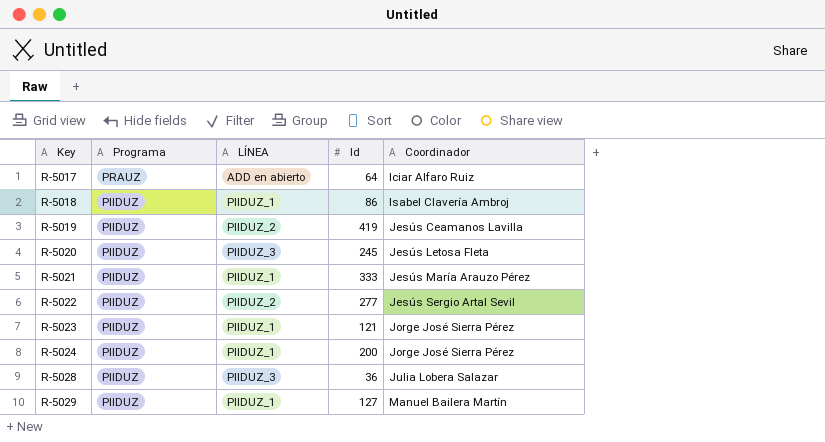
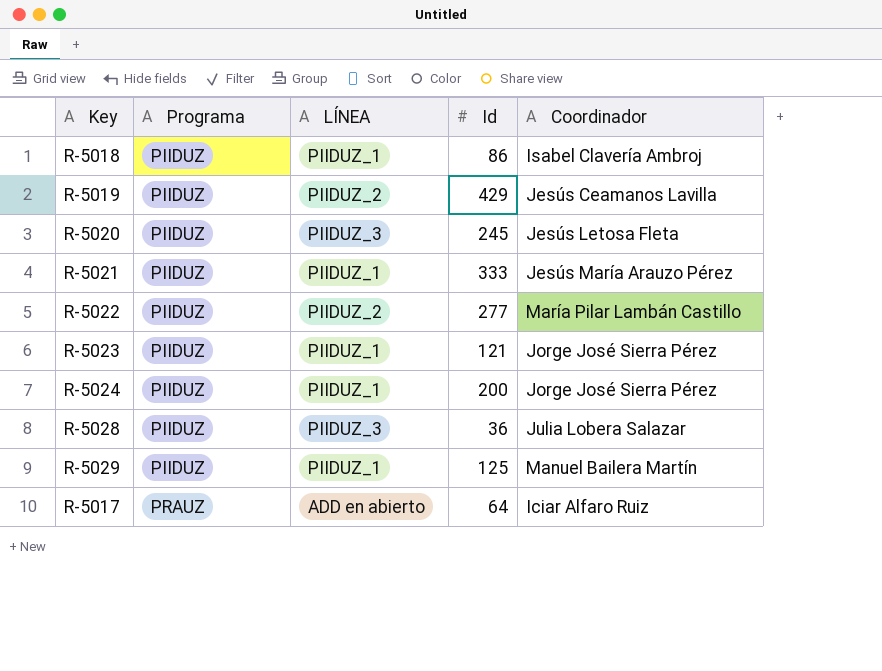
row order: Key ascending -> Programa ascending
R-5019 | Id: 419 -> 429
R-5022 | Coordinador: Jesús Sergio Artal Sevil -> María Pilar Lambán Castillo
R-5029 | Id: 127 -> 125

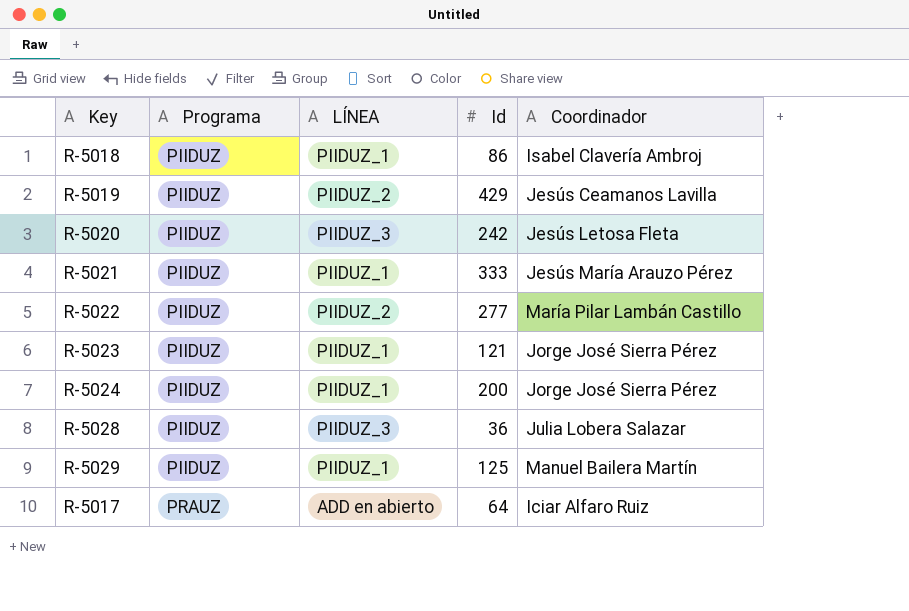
R-5020 | Id: 245 -> 242

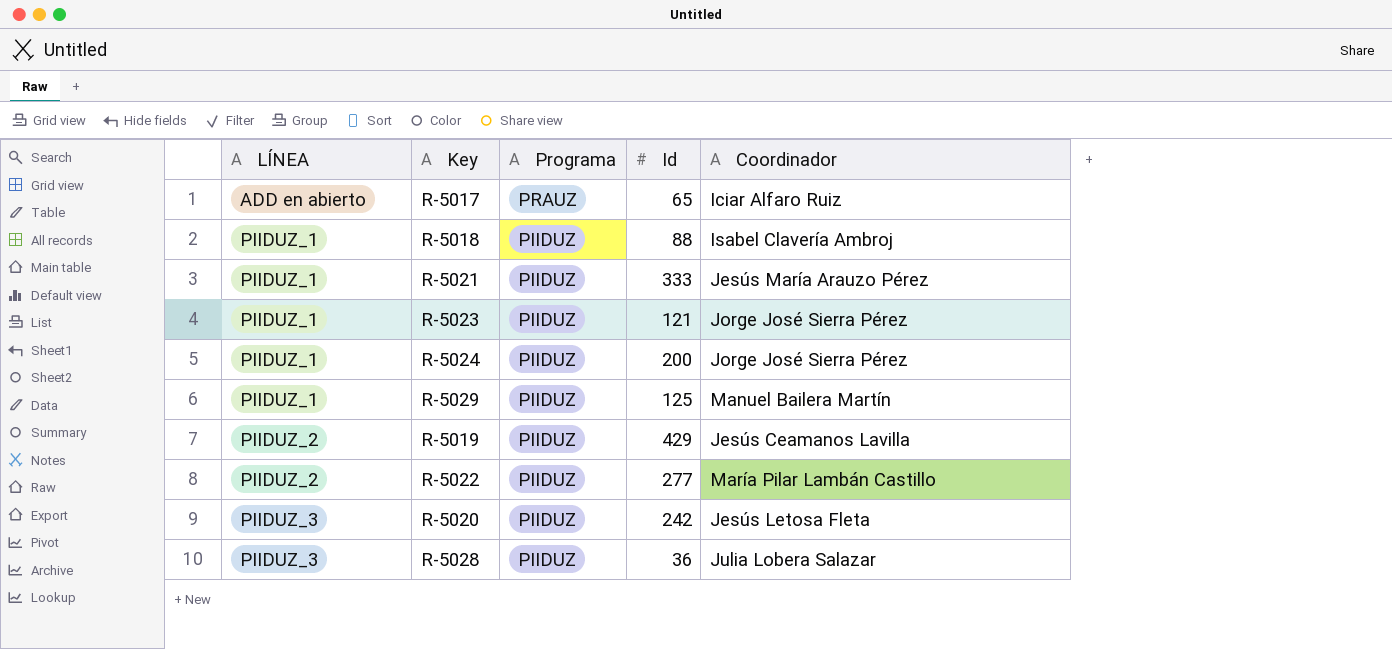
row order: Programa ascending -> LÍNEA ascending
column LÍNEA | position: 3 -> 1
R-5017 | Id: 64 -> 65
R-5018 | Id: 86 -> 88

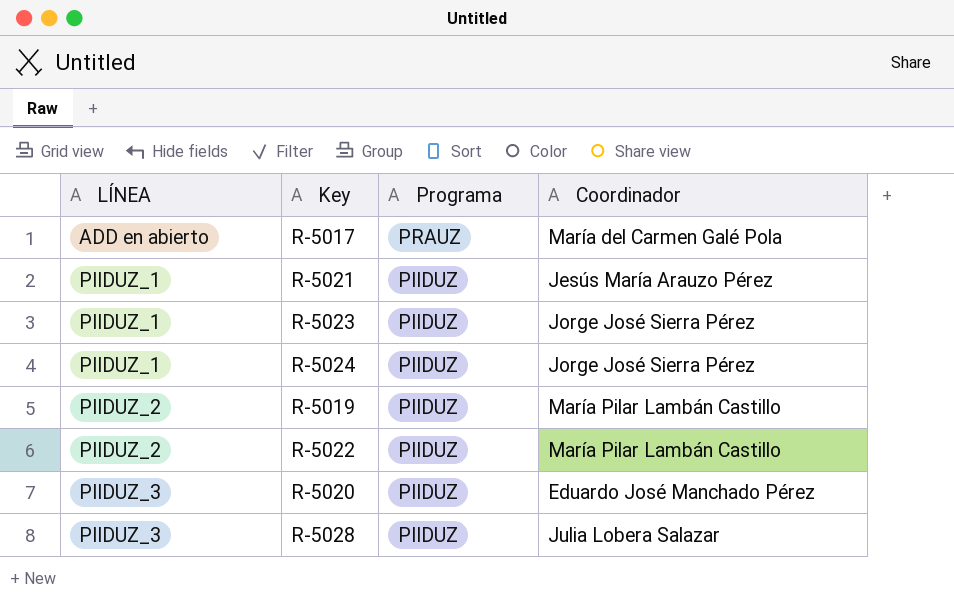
column Id | position: 4 -> none
row R-5018: PIIDUZ_1 | PIIDUZ | 88 | Isabel Clavería Ambroj -> none
row R-5029: PIIDUZ_1 | PIIDUZ | 125 | Manuel Bailera Martín -> none
R-5017 | Coordinador: Iciar Alfaro Ruiz -> María del Carmen Galé Pola
R-5019 | Coordinador: Jesús Ceamanos Lavilla -> María Pilar Lambán Castillo
R-5020 | Coordinador: Jesús Letosa Fleta -> Eduardo José Manchado Pérez

